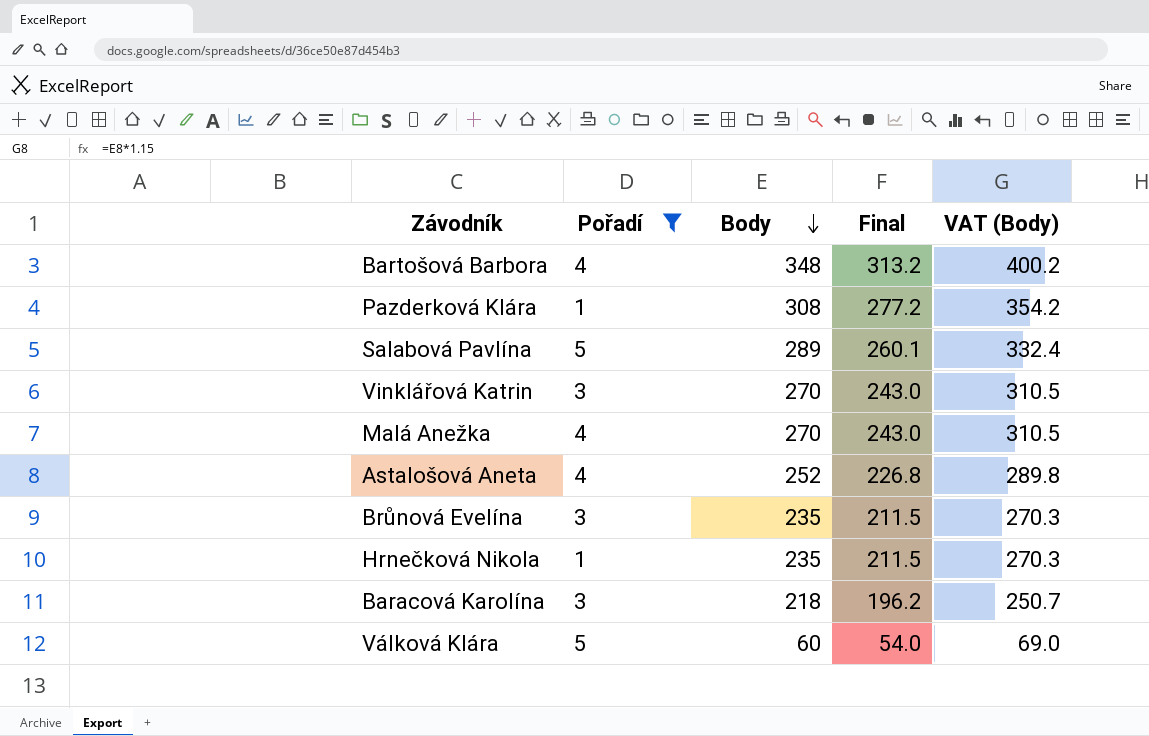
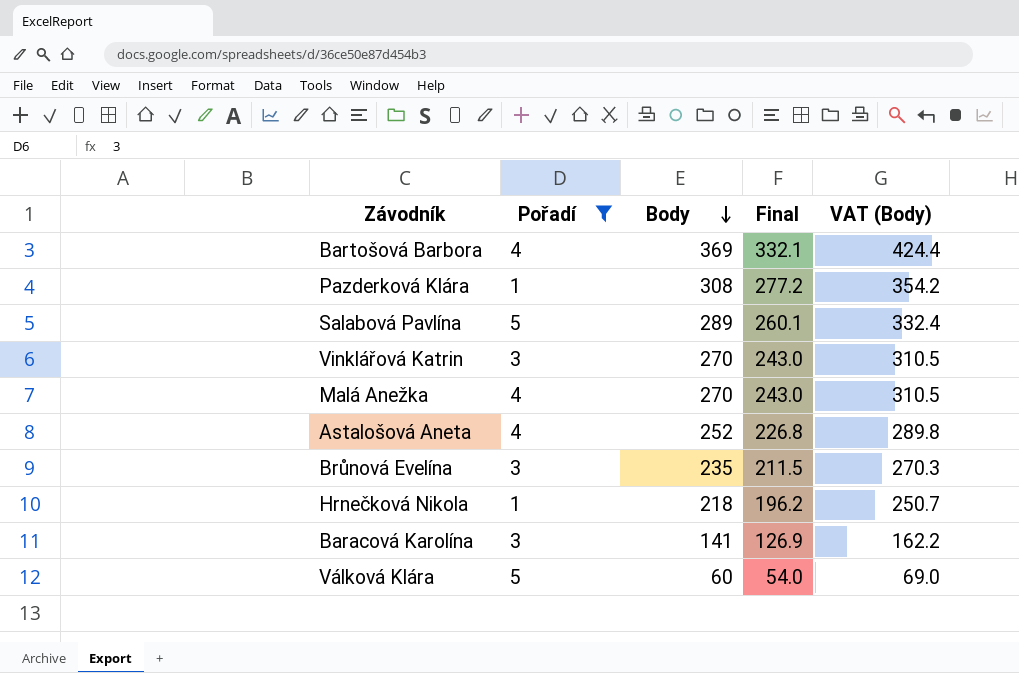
Bartošová Barbora | Body: 348 -> 369
Bartošová Barbora | Final: 313.2 -> 332.1
Bartošová Barbora | VAT (Body): 400.2 -> 424.4
Hrnečková Nikola | Body: 235 -> 218
Hrnečková Nikola | Final: 211.5 -> 196.2
Hrnečková Nikola | VAT (Body): 270.3 -> 250.7
Baracová Karolína | Body: 218 -> 141
Baracová Karolína | Final: 196.2 -> 126.9
Baracová Karolína | VAT (Body): 250.7 -> 162.2

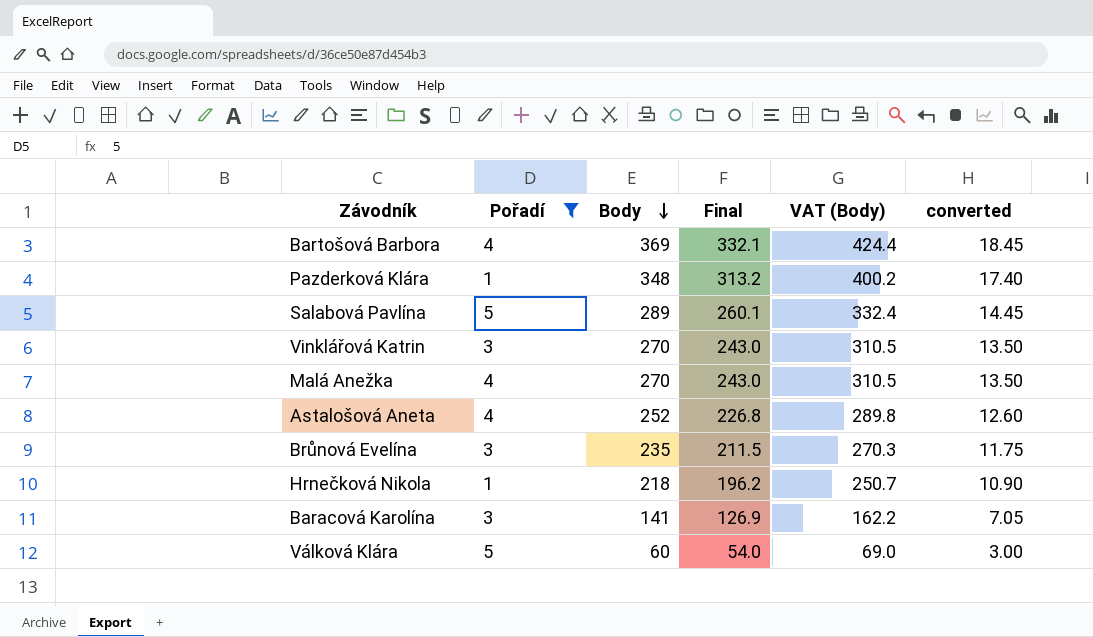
column converted | formula: none -> [Body] * 0.05
Pazderková Klára | Body: 308 -> 348
Pazderková Klára | Final: 277.2 -> 313.2
Pazderková Klára | VAT (Body): 354.2 -> 400.2

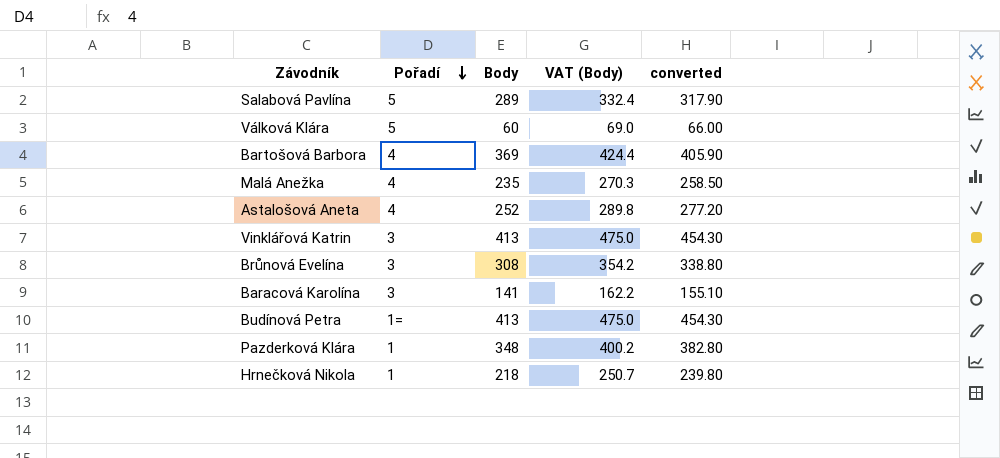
filter: Pořadí != 1= -> none
row order: Body descending -> Pořadí descending
column Final | formula: [Body] * 0.9 -> none
column converted | formula: [Body] * 0.05 -> [Body] * 1.1
Malá Anežka | Body: 270 -> 235
Malá Anežka | VAT (Body): 310.5 -> 270.3
Vinklářová Katrin | Body: 270 -> 413
Vinklářová Katrin | VAT (Body): 310.5 -> 475.0
Brůnová Evelína | Body: 235 -> 308
Brůnová Evelína | VAT (Body): 270.3 -> 354.2

